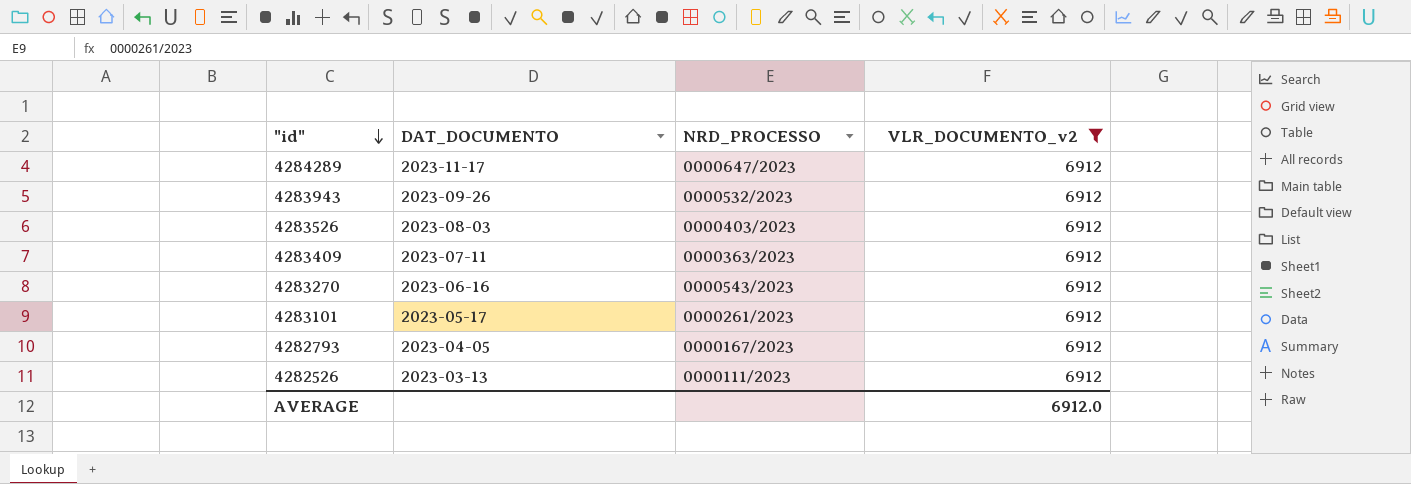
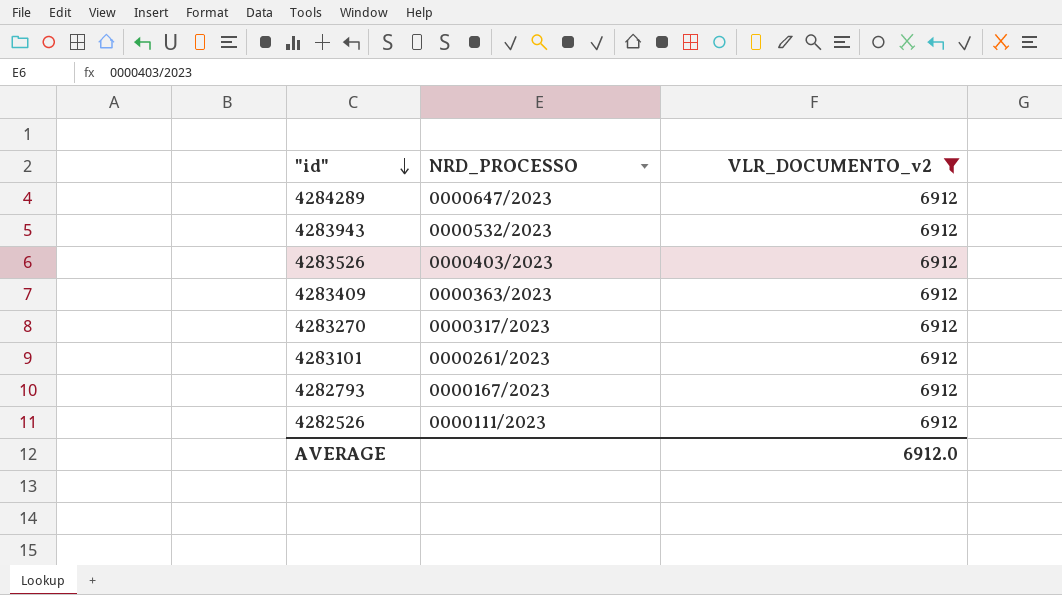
column DAT_DOCUMENTO | position: 2 -> none
4283270 | NRD_PROCESSO: 0000543/2023 -> 0000317/2023

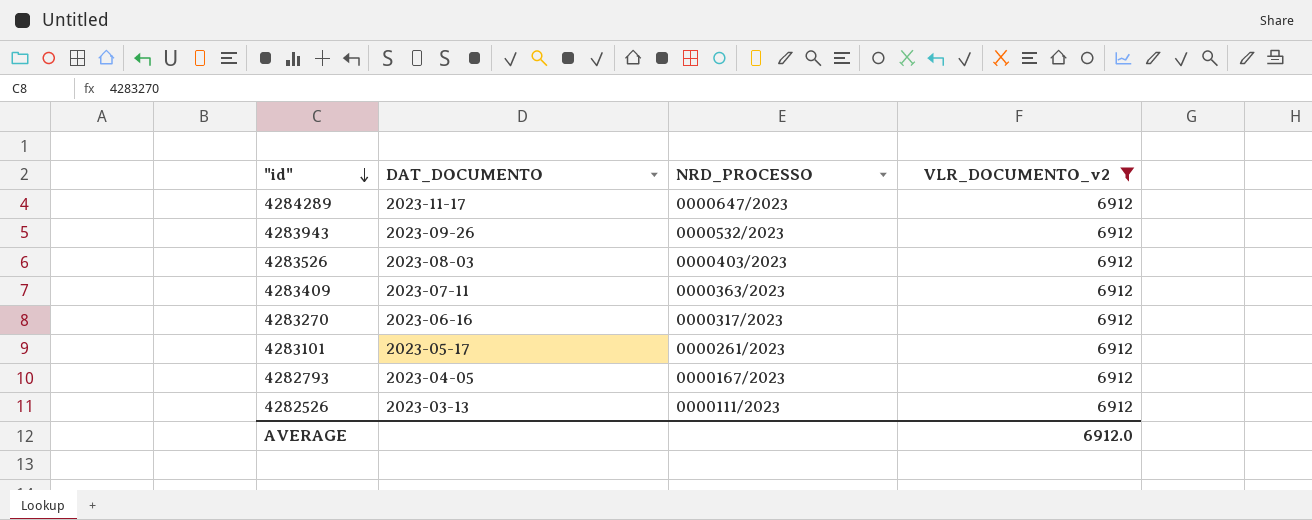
column DAT_DOCUMENTO | position: none -> 2

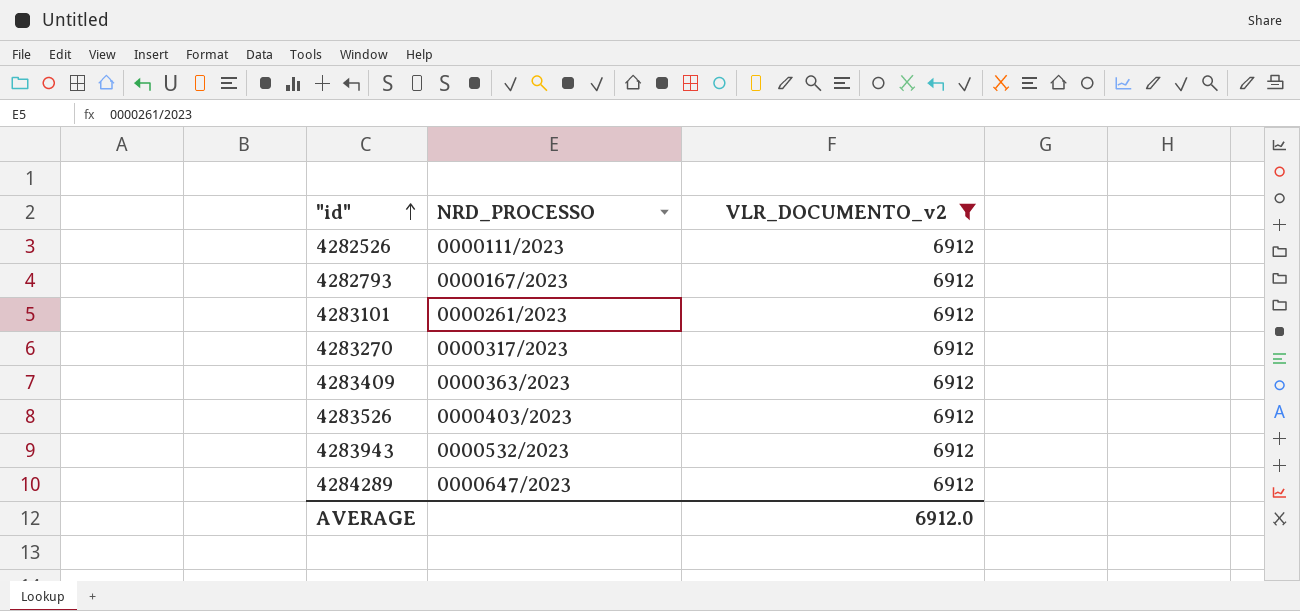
row order: "id" descending -> "id" ascending
column DAT_DOCUMENTO | position: 2 -> none

